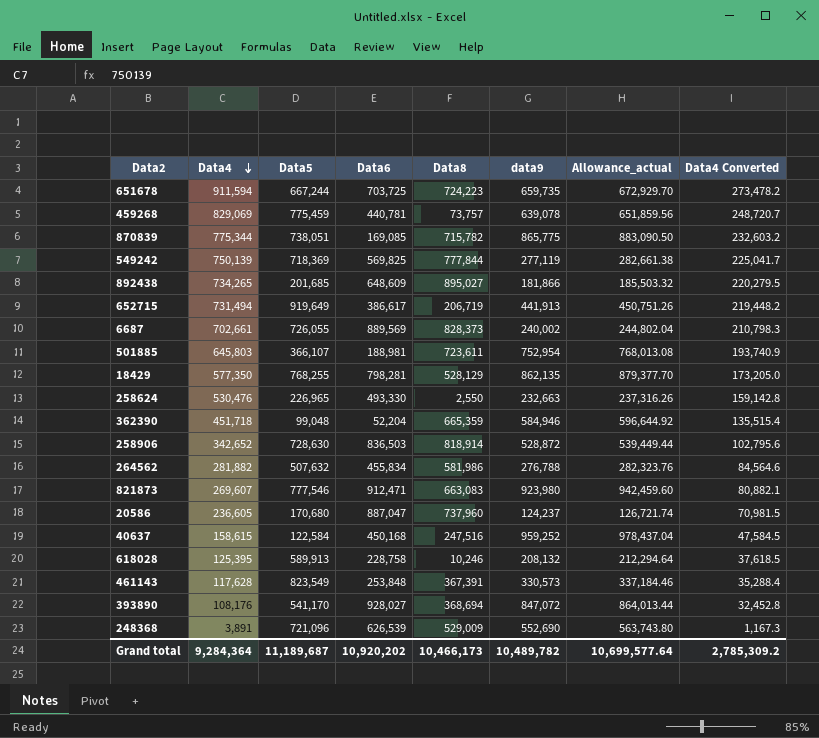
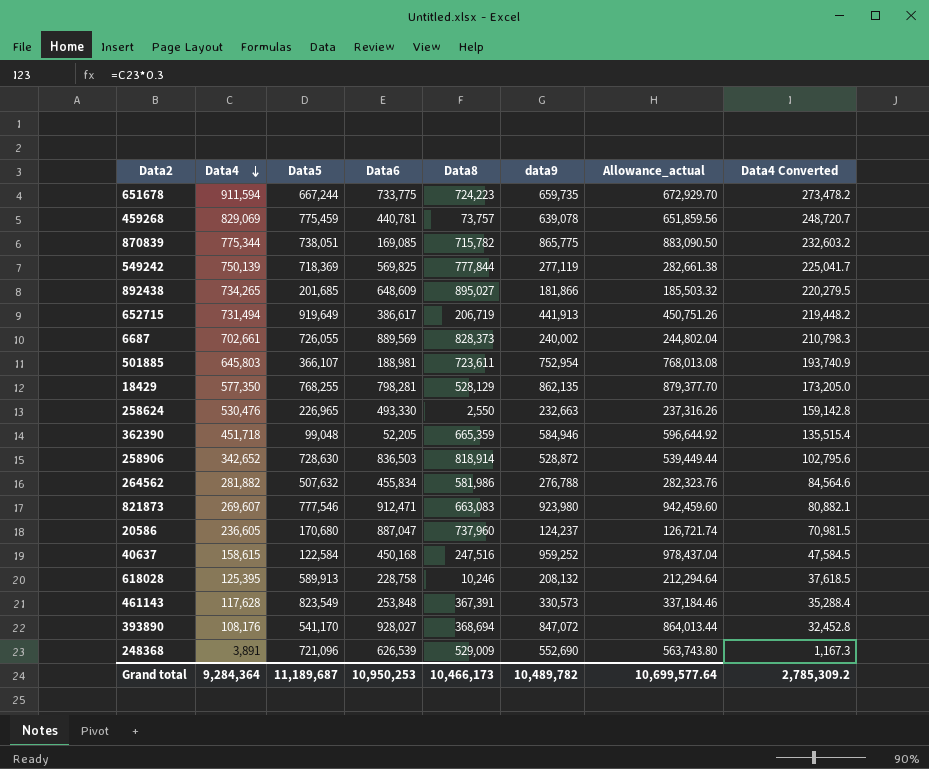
651678 | Data6: 703,725 -> 733,775
362390 | Data6: 52,204 -> 52,205
Grand total | Data6: 10,920,202 -> 10,950,253

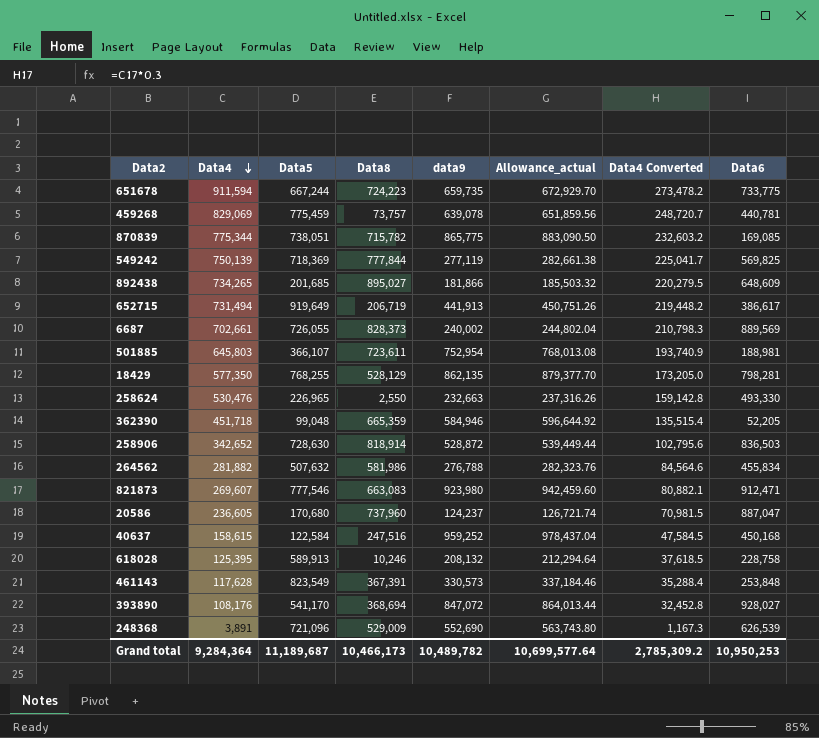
column Data6 | position: 4 -> 8

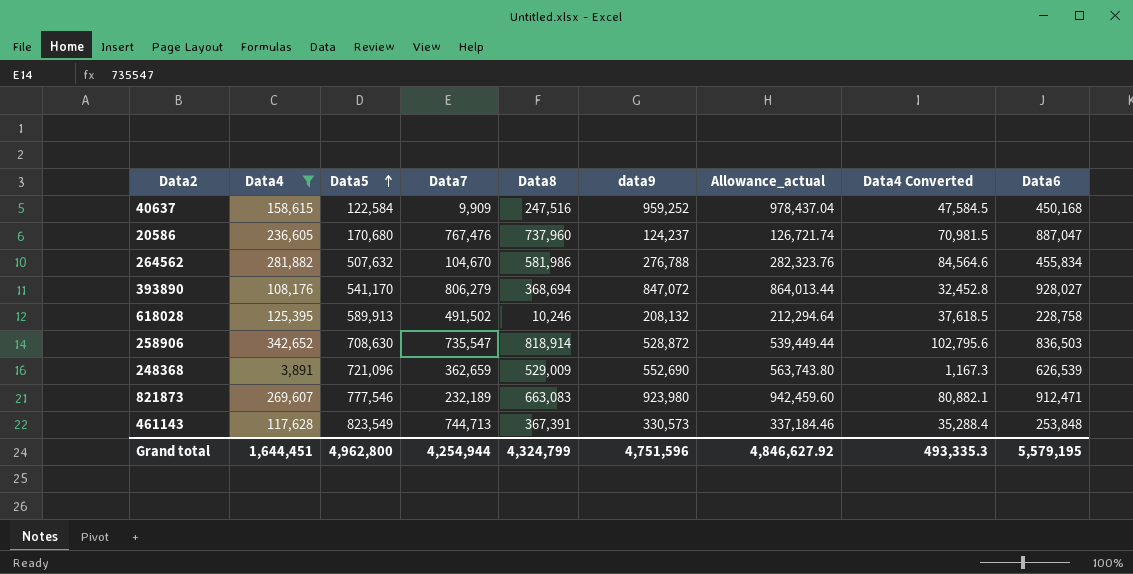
filter: none -> Data4 <= 342,652
row order: Data4 descending -> Data5 ascending
column Data7 | position: none -> 4
258906 | Data5: 728,630 -> 708,630
Grand total | Data4: 9,284,364 -> 1,644,451
Grand total | Data5: 11,189,687 -> 4,962,800
Grand total | Data8: 10,466,173 -> 4,324,799
Grand total | data9: 10,489,782 -> 4,751,596
Grand total | Allowance_actual: 10,699,577.64 -> 4,846,627.92
Grand total | Data4 Converted: 2,785,309.2 -> 493,335.3
Grand total | Data6: 10,950,253 -> 5,579,195

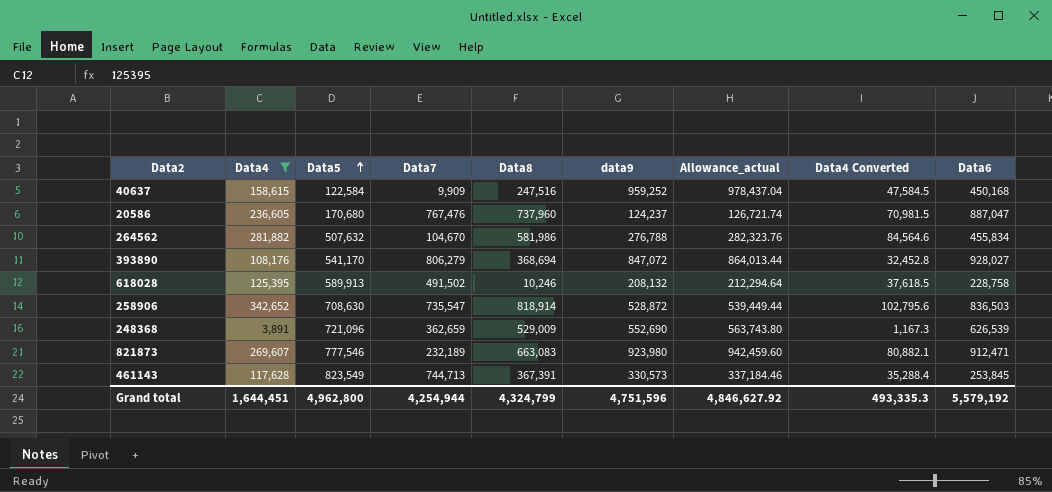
461143 | Data6: 253,848 -> 253,845
Grand total | Data6: 5,579,195 -> 5,579,192

